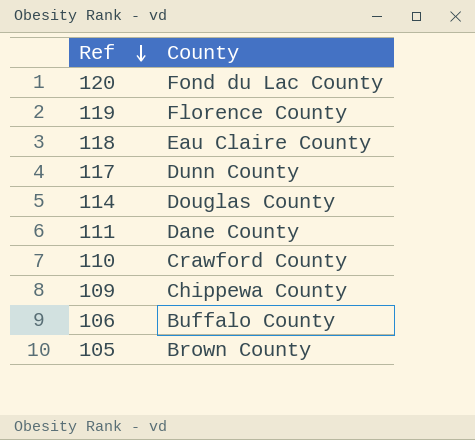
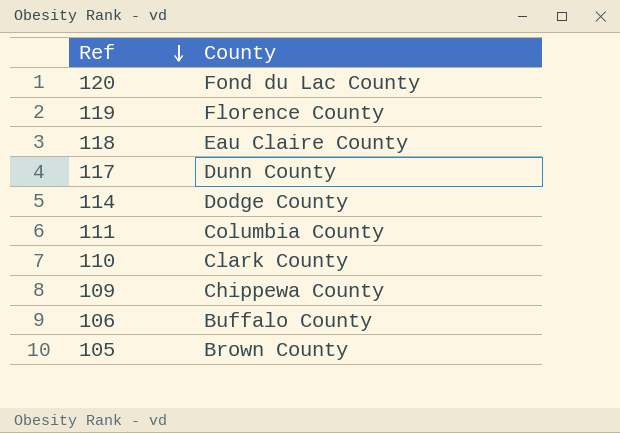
114 | County: Douglas County -> Dodge County
111 | County: Dane County -> Columbia County
110 | County: Crawford County -> Clark County

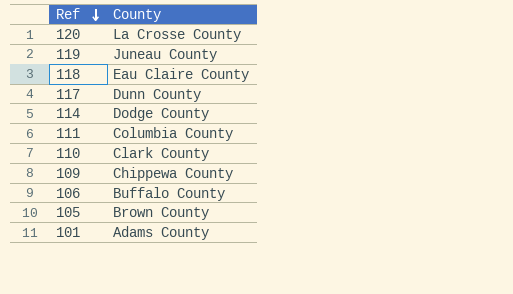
120 | County: Fond du Lac County -> La Crosse County
119 | County: Florence County -> Juneau County
row 101: none -> Adams County

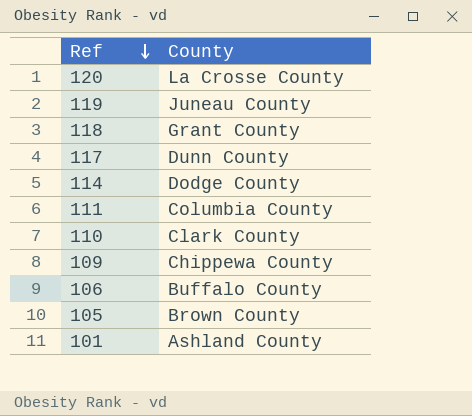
118 | County: Eau Claire County -> Grant County
101 | County: Adams County -> Ashland County

